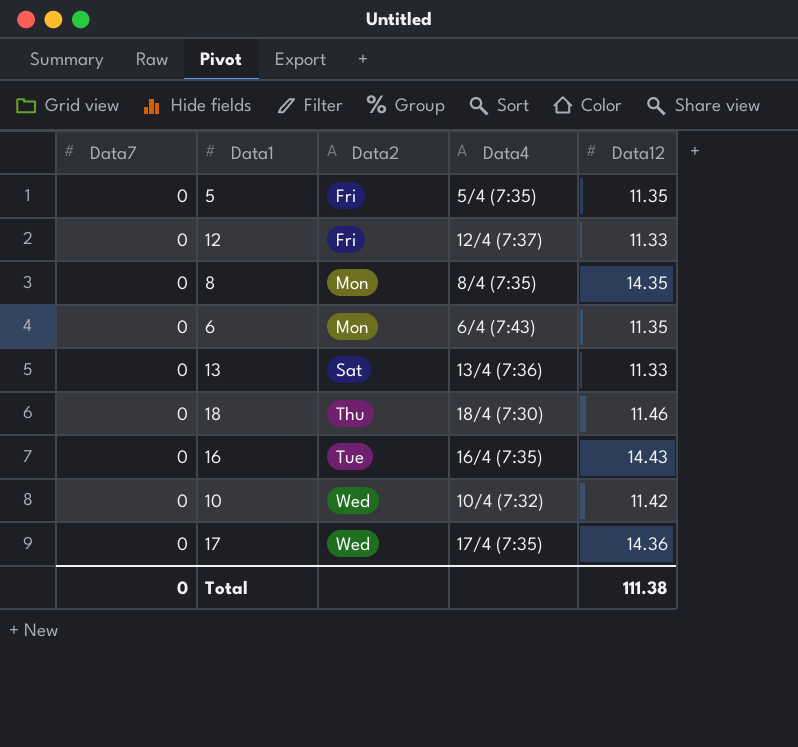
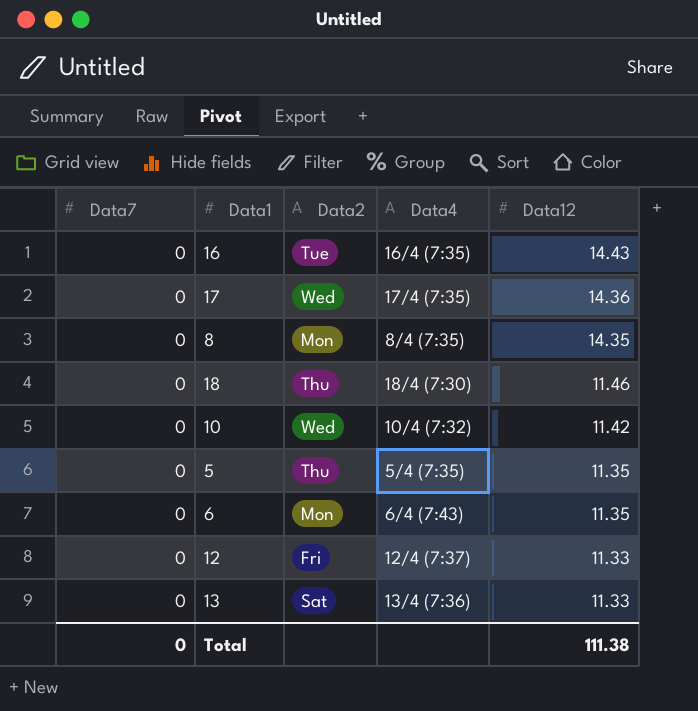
row order: Data2 ascending -> Data12 descending
5 | Data2: Fri -> Thu

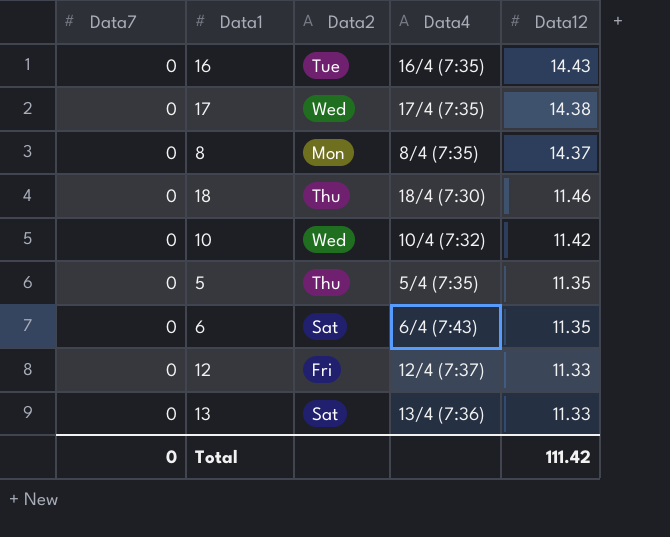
17 | Data12: 14.36 -> 14.38
8 | Data12: 14.35 -> 14.37
6 | Data2: Mon -> Sat
Total | Data12: 111.38 -> 111.42

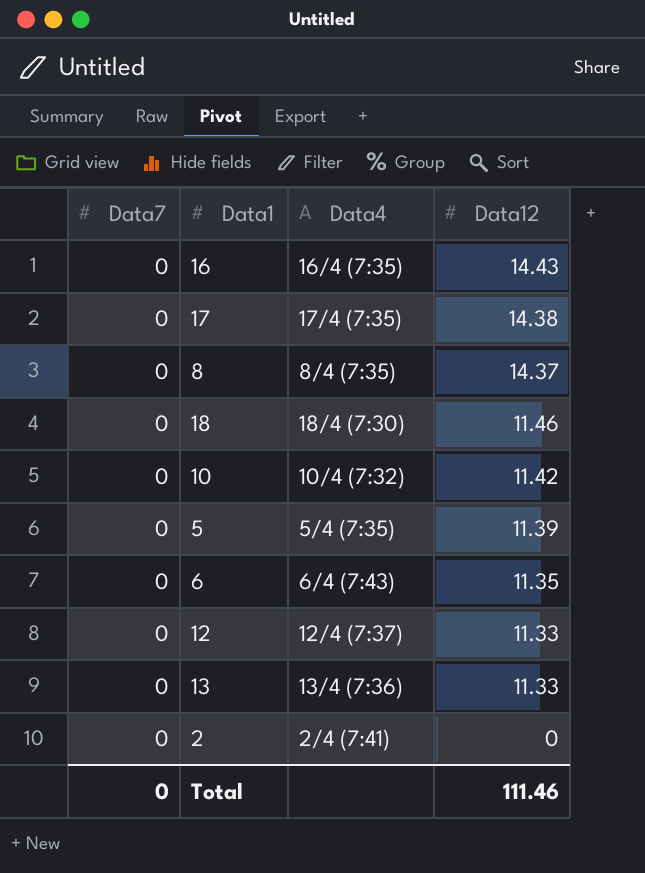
column Data2 | position: 3 -> none
5 | Data12: 11.35 -> 11.39
row 2: none -> 0 | 2/4 (7:41) | 0
Total | Data12: 111.42 -> 111.46

